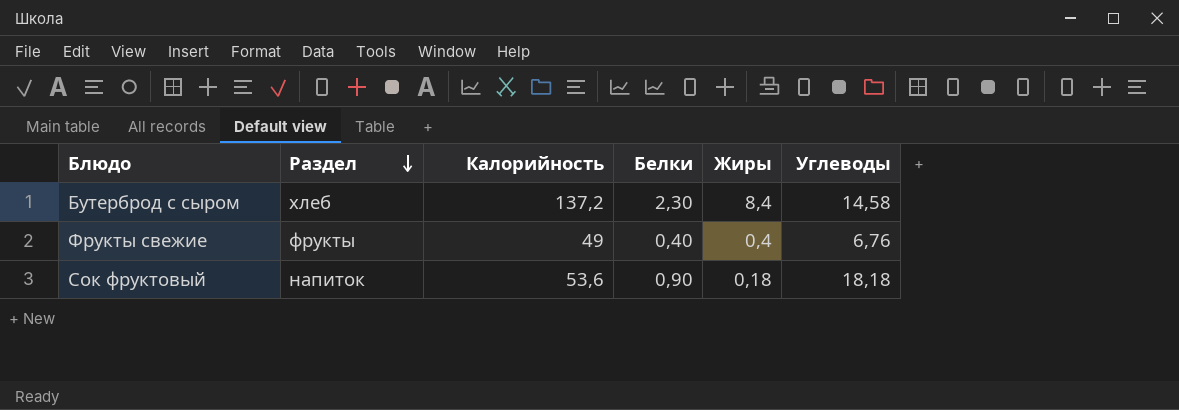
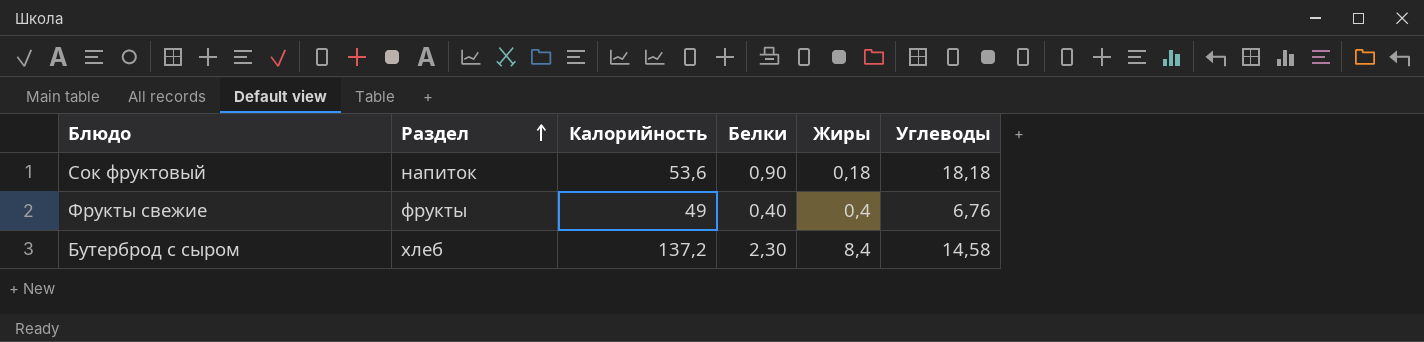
row order: Раздел descending -> Раздел ascending

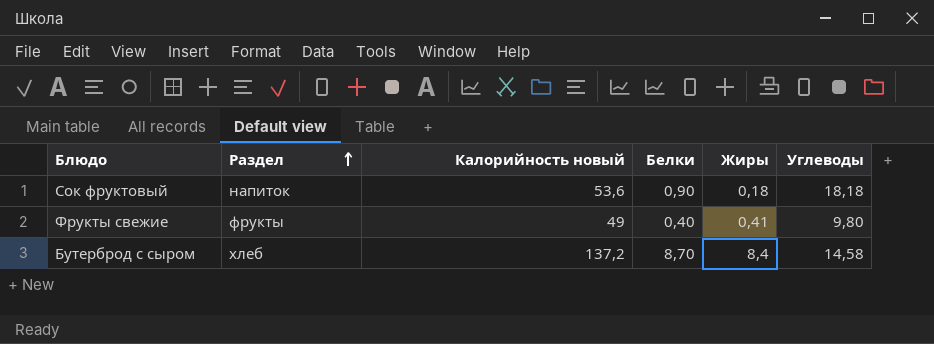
column name: Калорийность -> Калорийность новый
Фрукты свежие | Жиры: 0,4 -> 0,41
Фрукты свежие | Углеводы: 6,76 -> 9,80
Бутерброд с сыром | Белки: 2,30 -> 8,70

